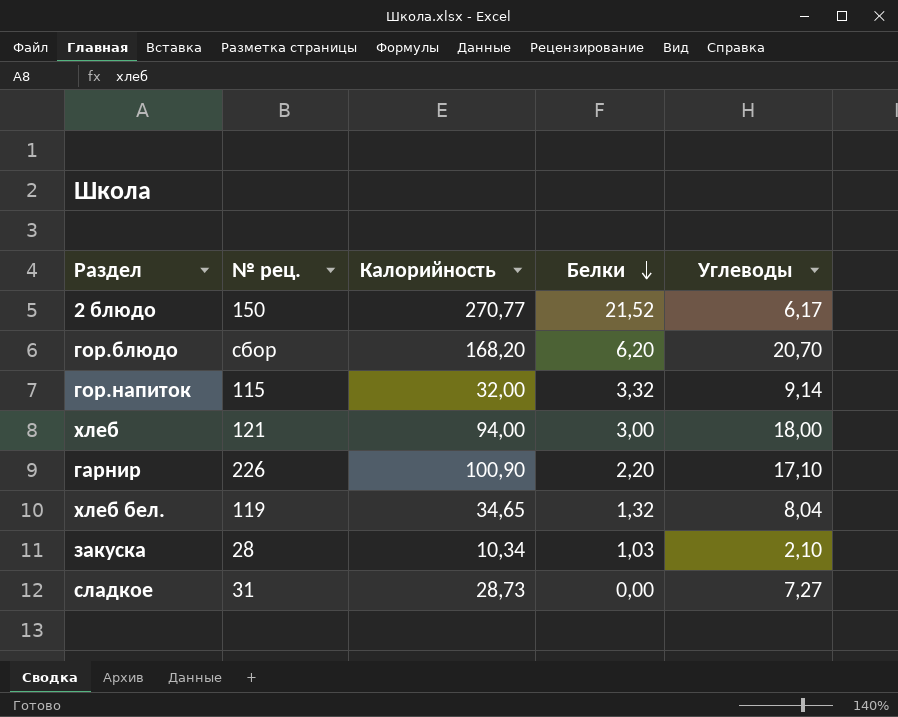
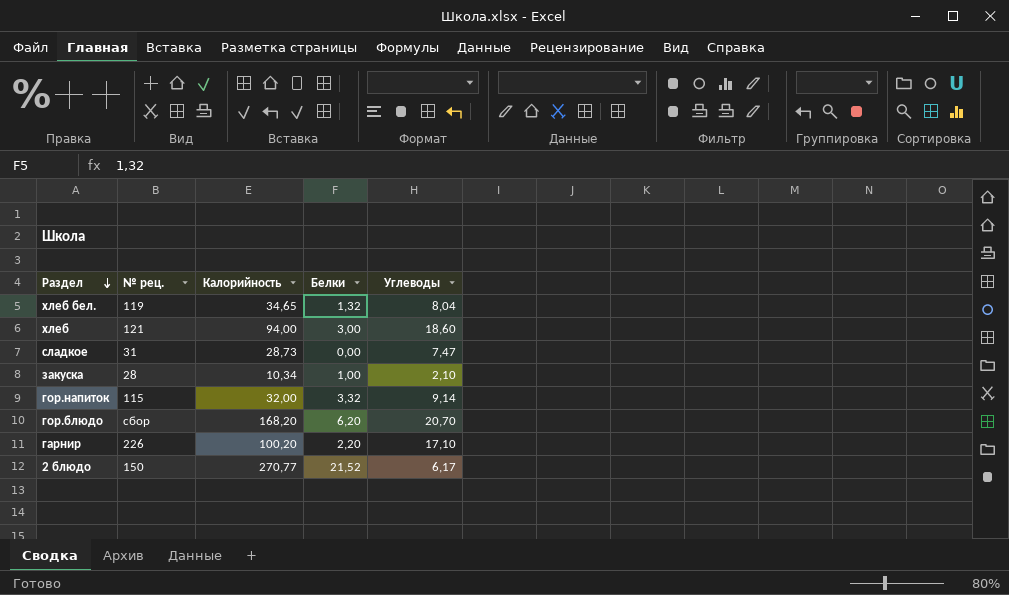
row order: Белки descending -> Раздел descending
хлеб | Углеводы: 18,00 -> 18,60
сладкое | Углеводы: 7,27 -> 7,47
закуска | Белки: 1,03 -> 1,00
гарнир | Калорийность: 100,90 -> 100,20

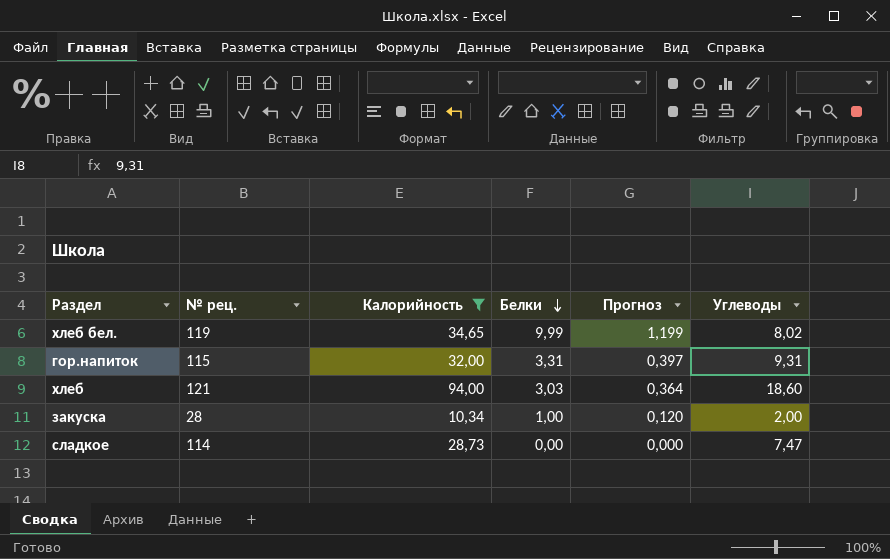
filter: none -> Калорийность <= 94,00
row order: Раздел descending -> Белки descending
column Прогноз | formula: none -> [Белки] * 0,12
хлеб бел. | Белки: 1,32 -> 9,99
хлеб бел. | Углеводы: 8,04 -> 8,02
гор.напиток | Белки: 3,32 -> 3,31
гор.напиток | Углеводы: 9,14 -> 9,31
хлеб | Белки: 3,00 -> 3,03
закуска | Углеводы: 2,10 -> 2,00
сладкое | № рец.: 31 -> 114

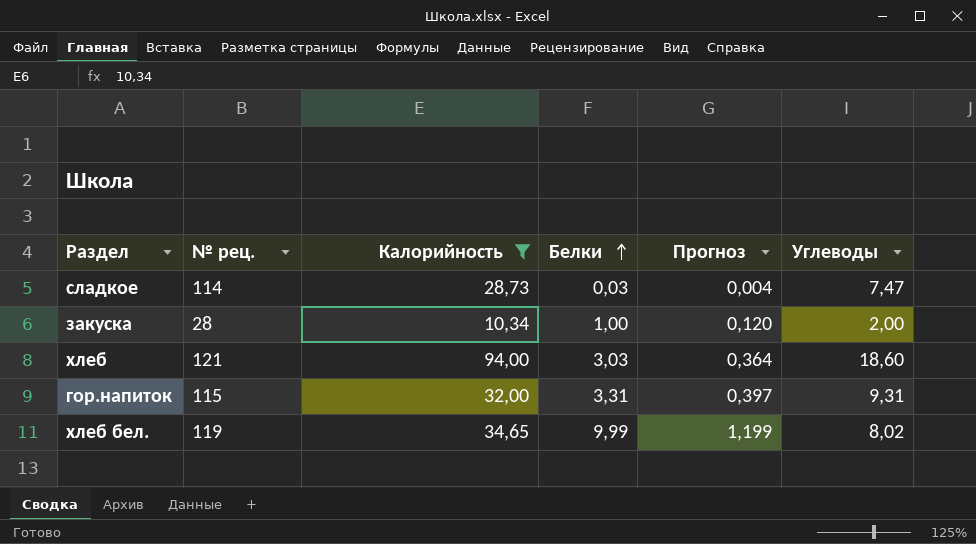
row order: Белки descending -> Белки ascending
сладкое | Белки: 0,00 -> 0,03
сладкое | Прогноз: 0,000 -> 0,004

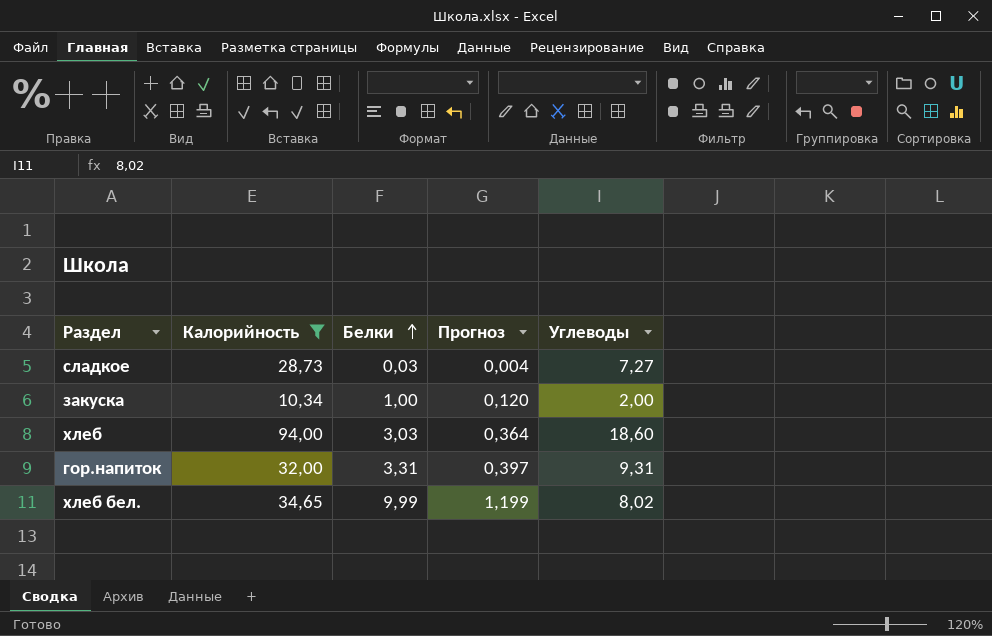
column № рец. | position: 2 -> none
сладкое | Углеводы: 7,47 -> 7,27

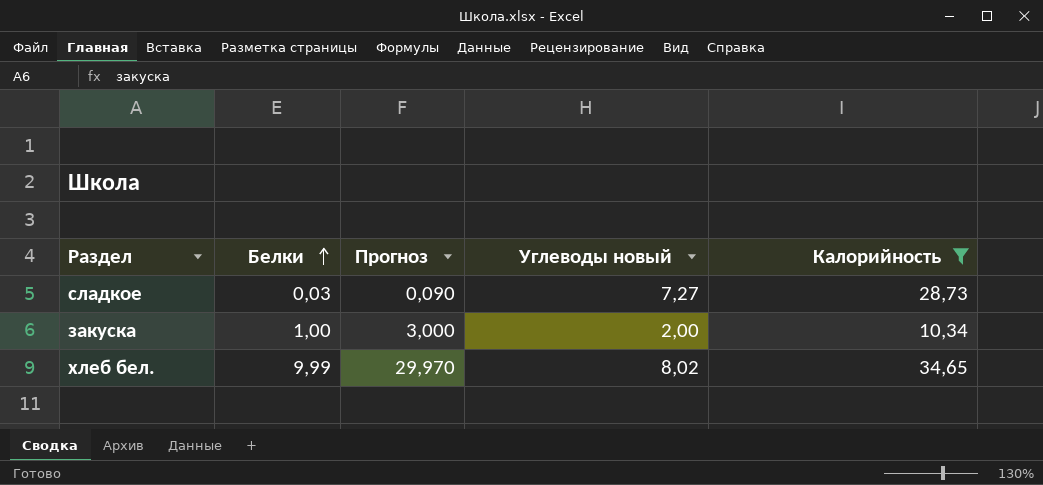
column Прогноз | formula: [Белки] * 0,12 -> [Белки] * 3
column name: Углеводы -> Углеводы новый
column Калорийность | position: 2 -> 5
row хлеб: 94,00 | 3,03 | 0,364 | 18,60 -> none
row гор.напиток: 32,00 | 3,31 | 0,397 | 9,31 -> none

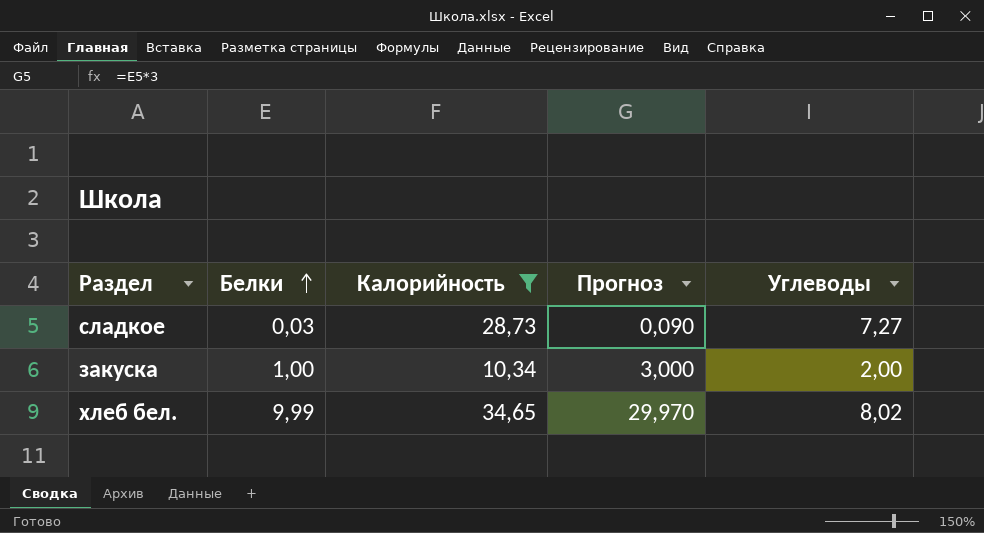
column Калорийность | position: 5 -> 3
column name: Углеводы новый -> Углеводы

